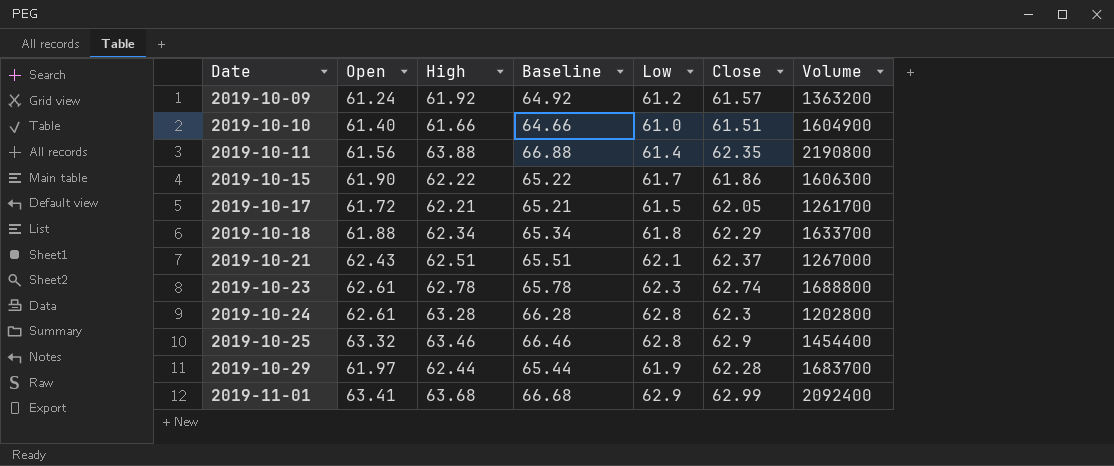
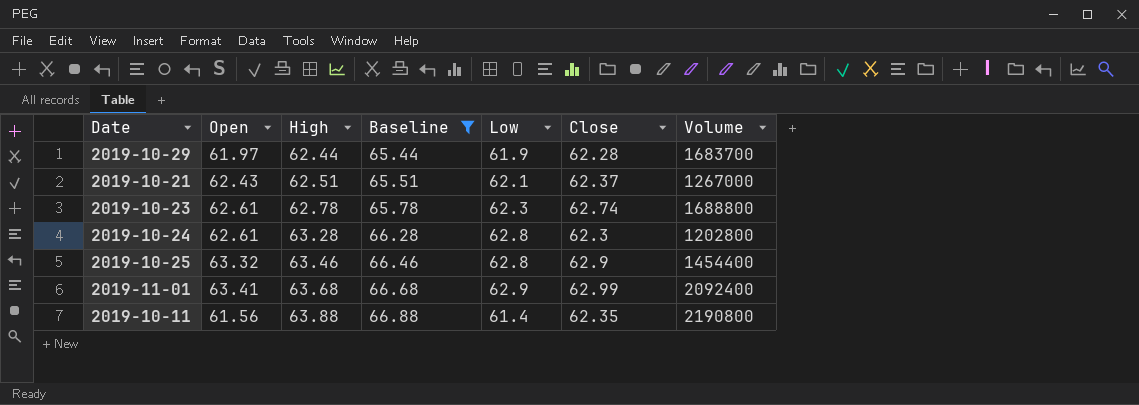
filter: none -> Baseline >= 65.44
row order: Date ascending -> High ascending

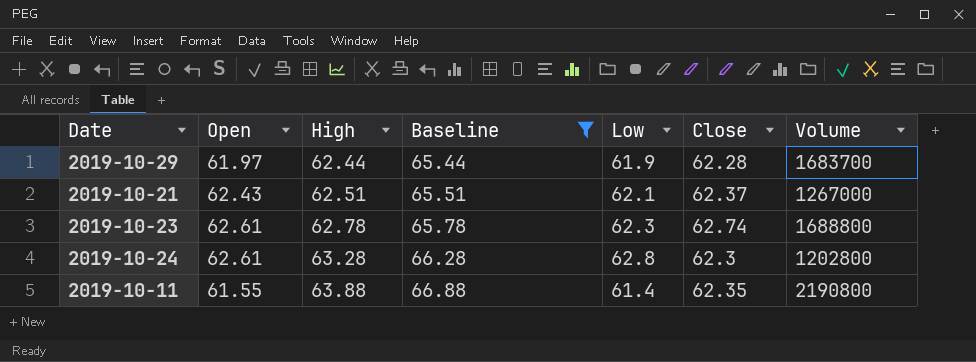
row 2019-10-25: 63.32 | 63.46 | 66.46 | 62.8 | 62.9 | 1454400 -> none
row 2019-11-01: 63.41 | 63.68 | 66.68 | 62.9 | 62.99 | 2092400 -> none
2019-10-11 | Open: 61.56 -> 61.55

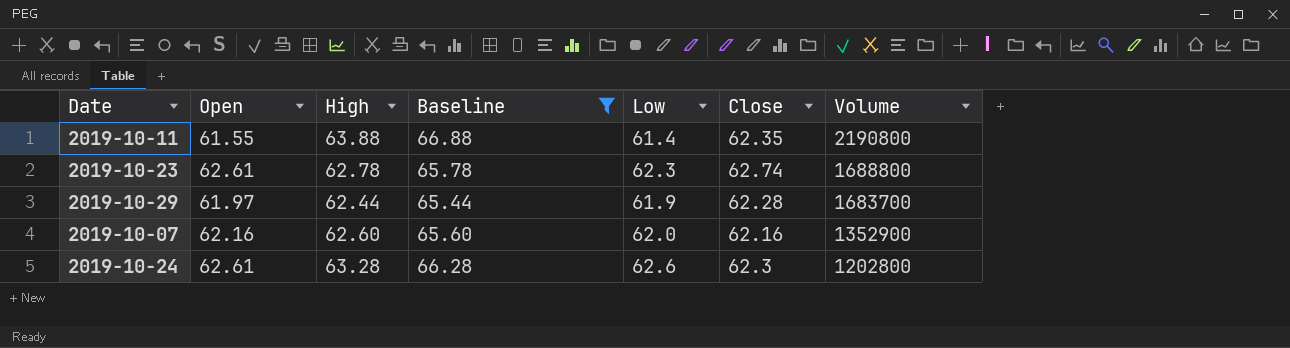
row order: High ascending -> Volume descending
row 2019-10-21: 62.43 | 62.51 | 65.51 | 62.1 | 62.37 | 1267000 -> none
row 2019-10-07: none -> 62.16 | 62.60 | 65.60 | 62.0 | 62.16 | 1352900
2019-10-24 | Low: 62.8 -> 62.6

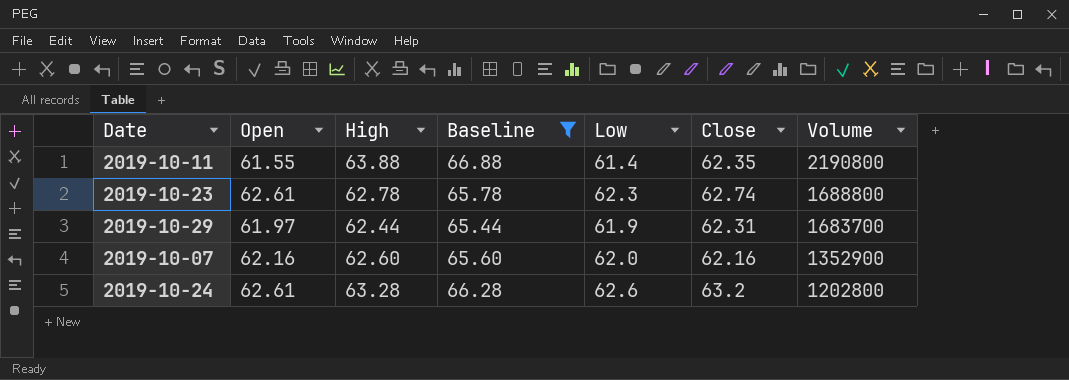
2019-10-29 | Close: 62.28 -> 62.31
2019-10-24 | Close: 62.3 -> 63.2

